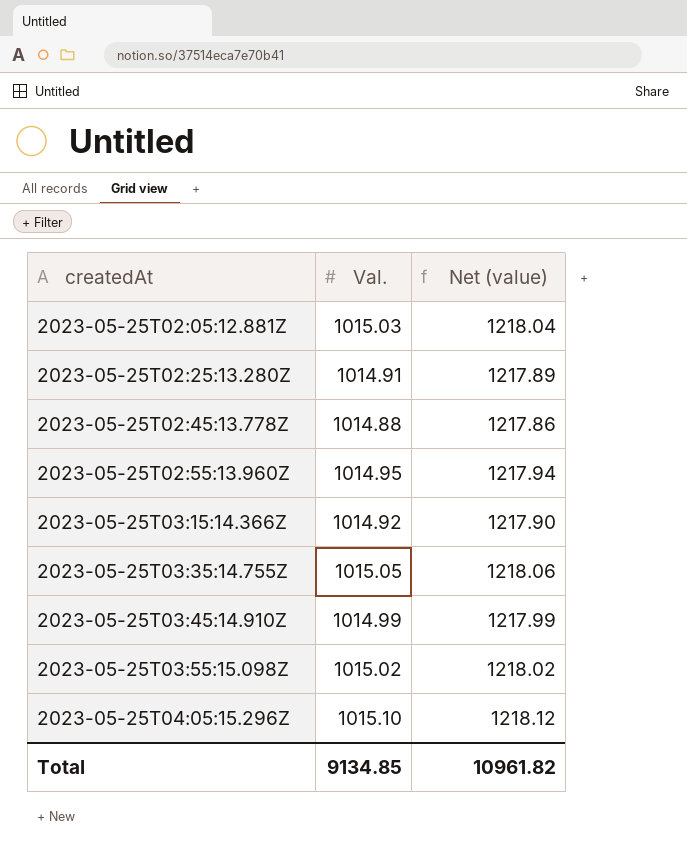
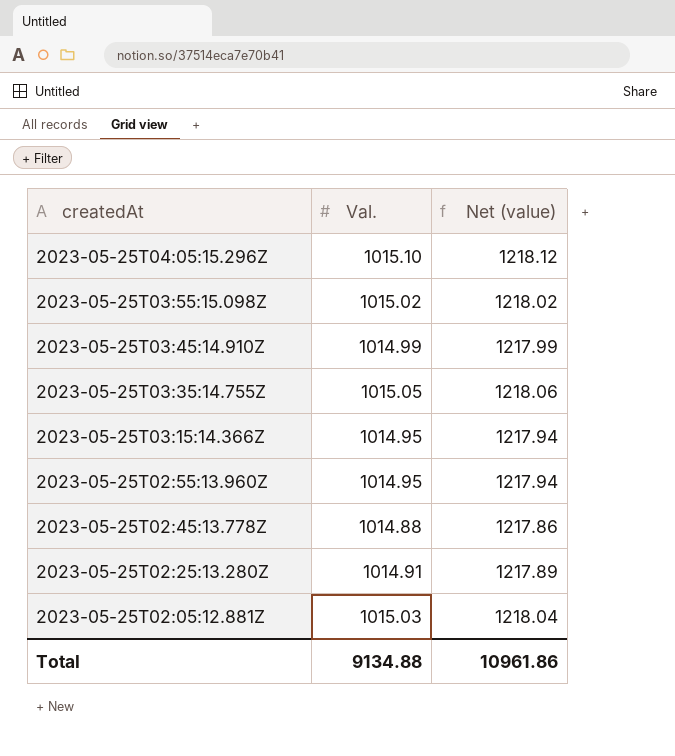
row order: createdAt ascending -> createdAt descending
2023-05-25T03:15:14.366Z | Val.: 1014.92 -> 1014.95
2023-05-25T03:15:14.366Z | Net (value): 1217.90 -> 1217.94
Total | Val.: 9134.85 -> 9134.88
Total | Net (value): 10961.82 -> 10961.86

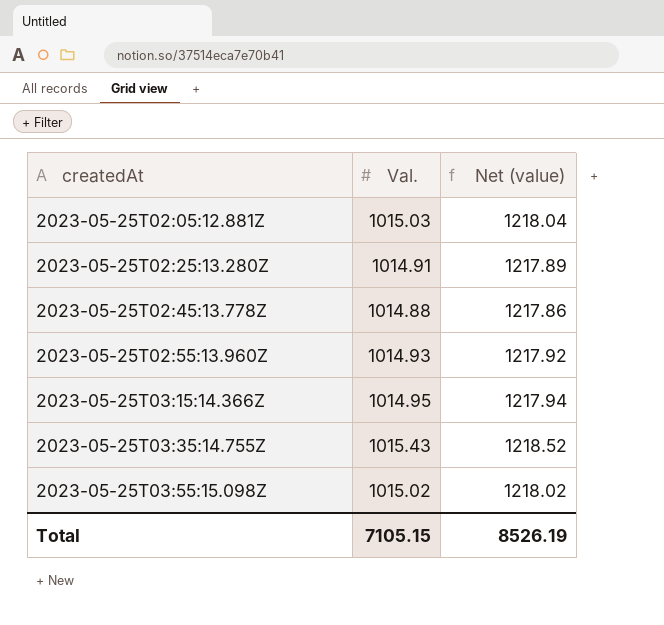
row order: createdAt descending -> createdAt ascending
row 2023-05-25T04:05:15.296Z: 1015.10 | 1218.12 -> none
row 2023-05-25T03:45:14.910Z: 1014.99 | 1217.99 -> none
2023-05-25T02:55:13.960Z | Val.: 1014.95 -> 1014.93
2023-05-25T02:55:13.960Z | Net (value): 1217.94 -> 1217.92
2023-05-25T03:35:14.755Z | Val.: 1015.05 -> 1015.43
2023-05-25T03:35:14.755Z | Net (value): 1218.06 -> 1218.52
Total | Val.: 9134.88 -> 7105.15
Total | Net (value): 10961.86 -> 8526.19

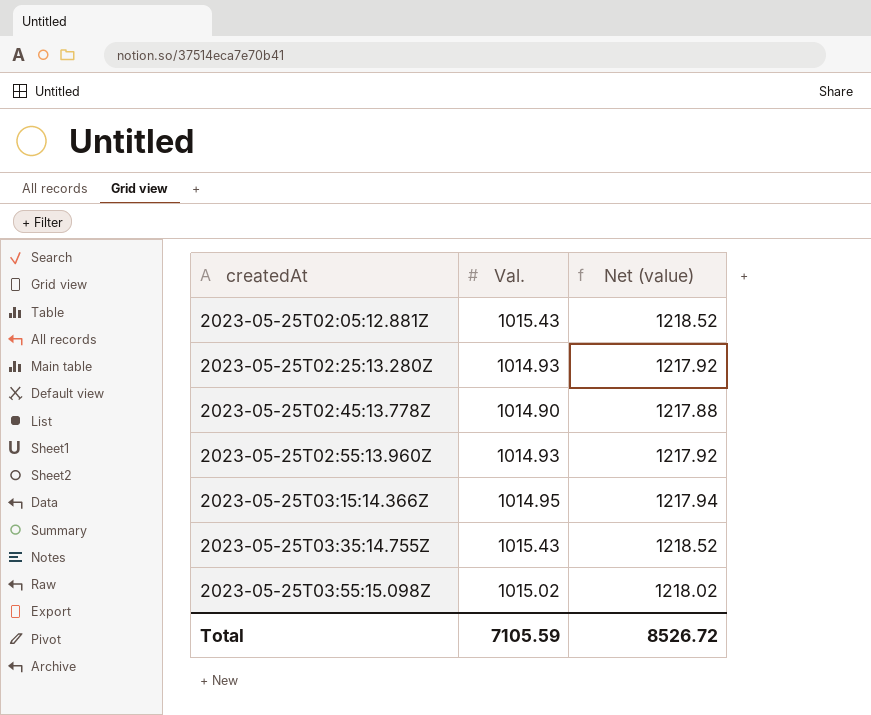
2023-05-25T02:05:12.881Z | Val.: 1015.03 -> 1015.43
2023-05-25T02:05:12.881Z | Net (value): 1218.04 -> 1218.52
2023-05-25T02:25:13.280Z | Val.: 1014.91 -> 1014.93
2023-05-25T02:25:13.280Z | Net (value): 1217.89 -> 1217.92
2023-05-25T02:45:13.778Z | Val.: 1014.88 -> 1014.90
2023-05-25T02:45:13.778Z | Net (value): 1217.86 -> 1217.88
Total | Val.: 7105.15 -> 7105.59
Total | Net (value): 8526.19 -> 8526.72

